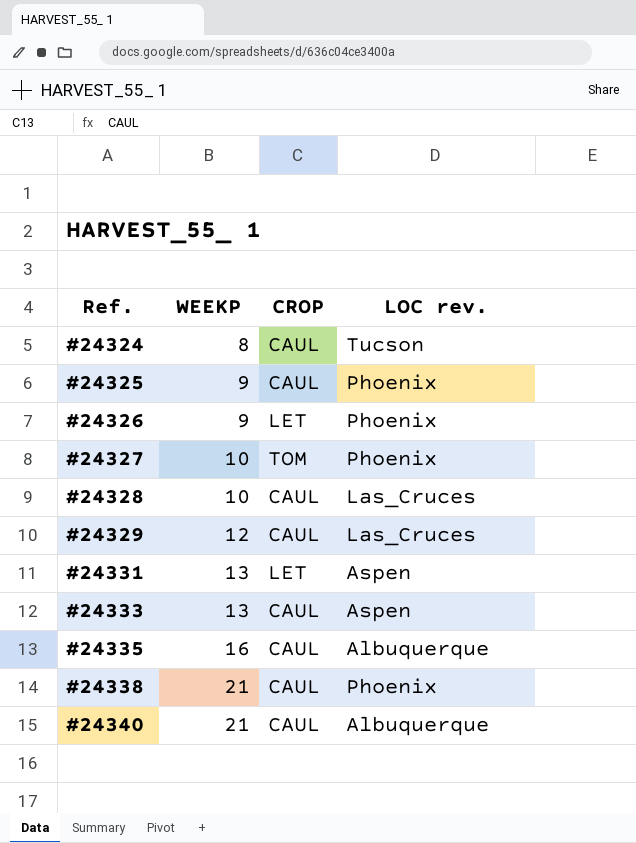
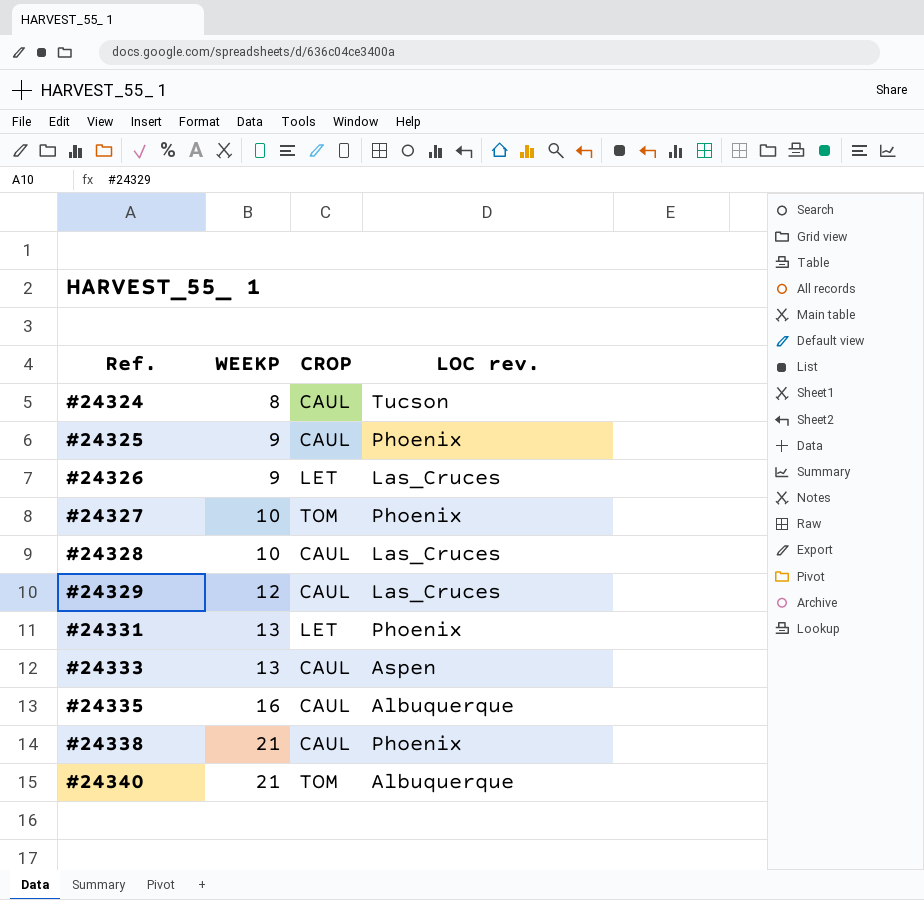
#24326 | LOC rev.: Phoenix -> Las_Cruces
#24331 | LOC rev.: Aspen -> Phoenix
#24340 | CROP: CAUL -> TOM

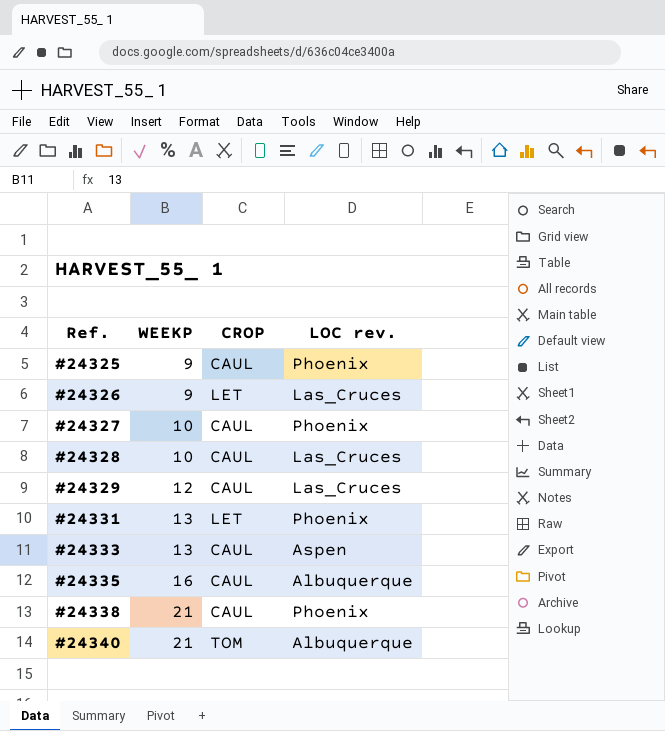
row #24324: 8 | CAUL | Tucson -> none
#24327 | CROP: TOM -> CAUL

